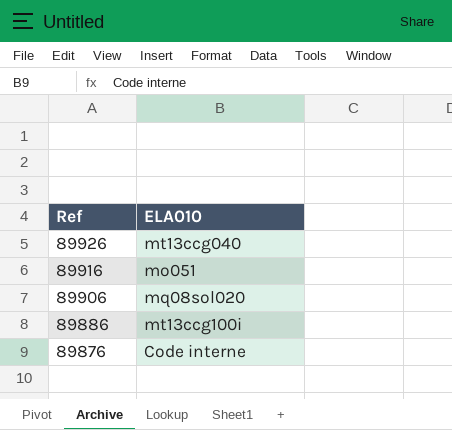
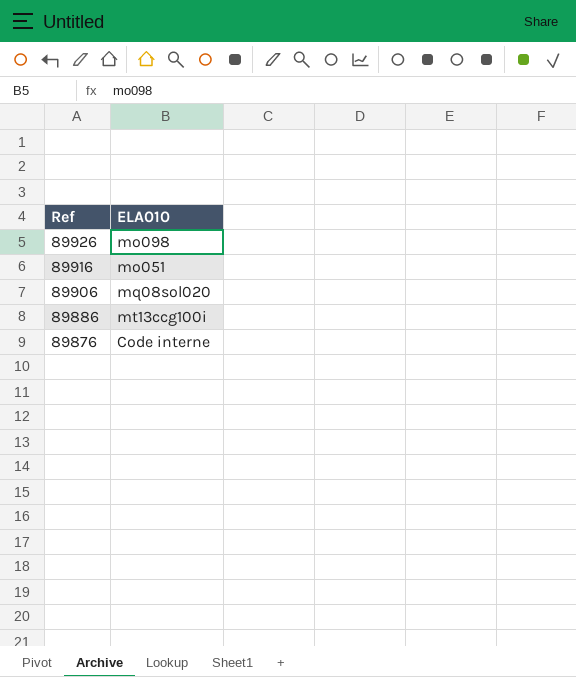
89926 | ELA010: mt13ccg040 -> mo098

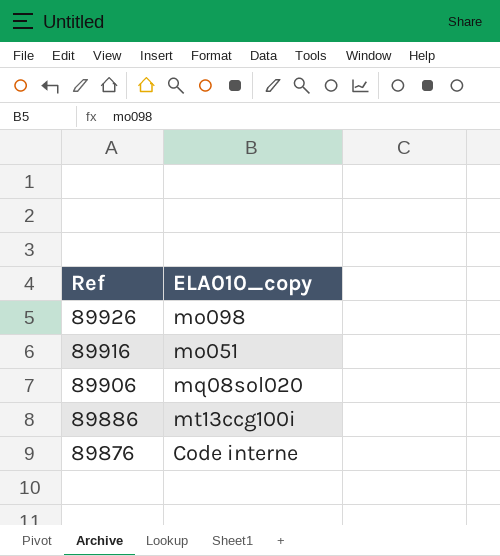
column name: ELA010 -> ELA010_copy

